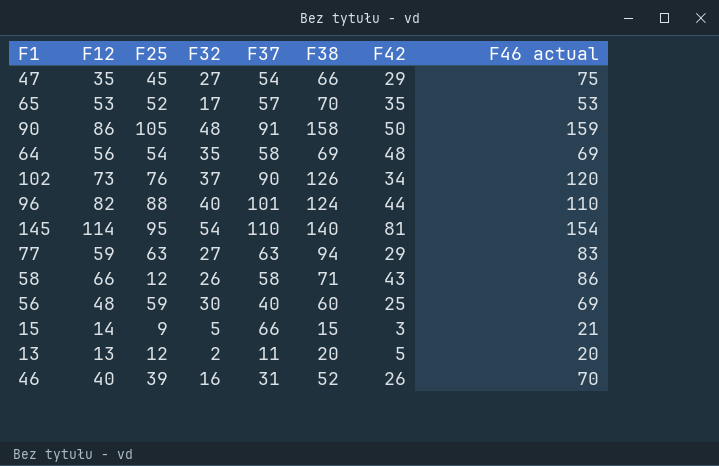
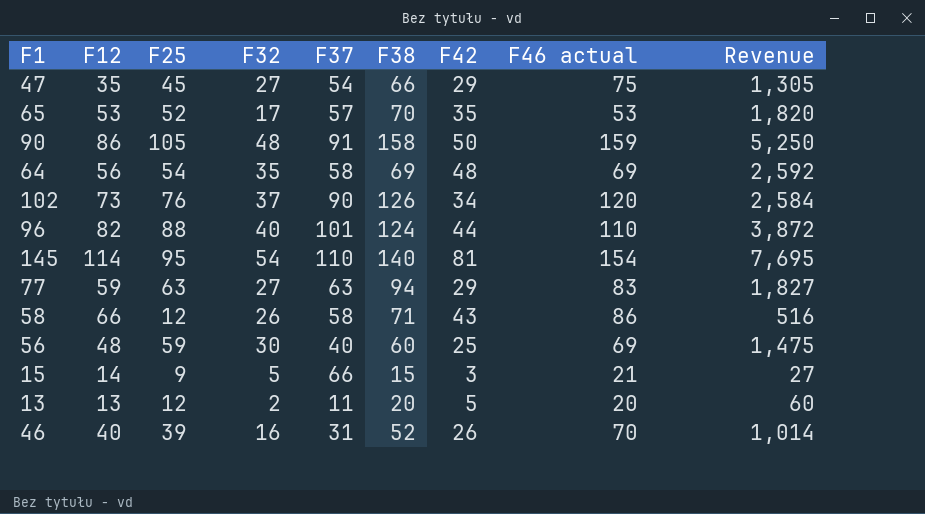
column Revenue | formula: none -> [F25] * [F42]

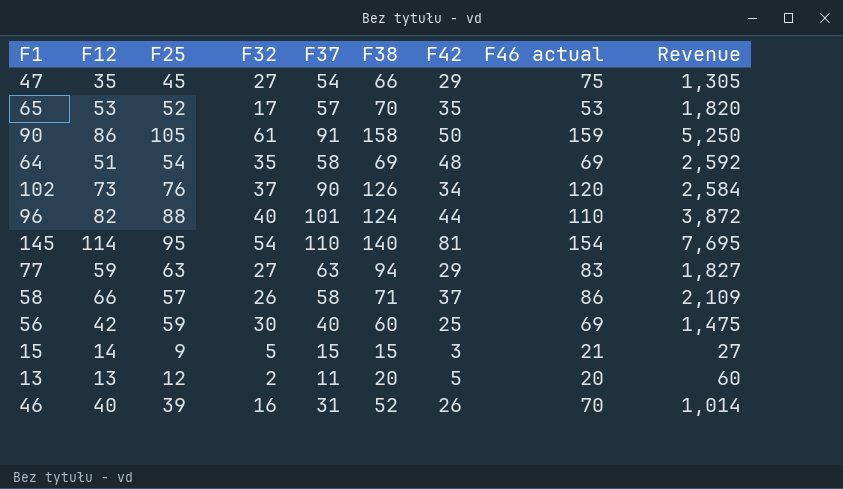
90 | F32: 48 -> 61
64 | F12: 56 -> 51
58 | F25: 12 -> 57
58 | F42: 43 -> 37
58 | Revenue: 516 -> 2,109
56 | F12: 48 -> 42
15 | F37: 66 -> 15

